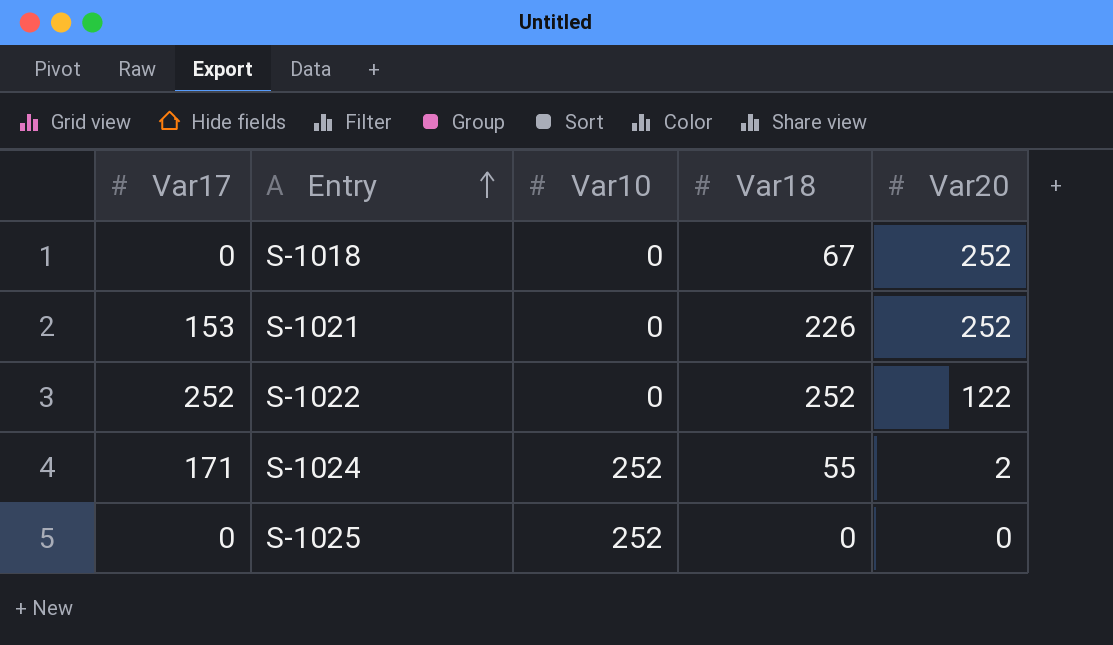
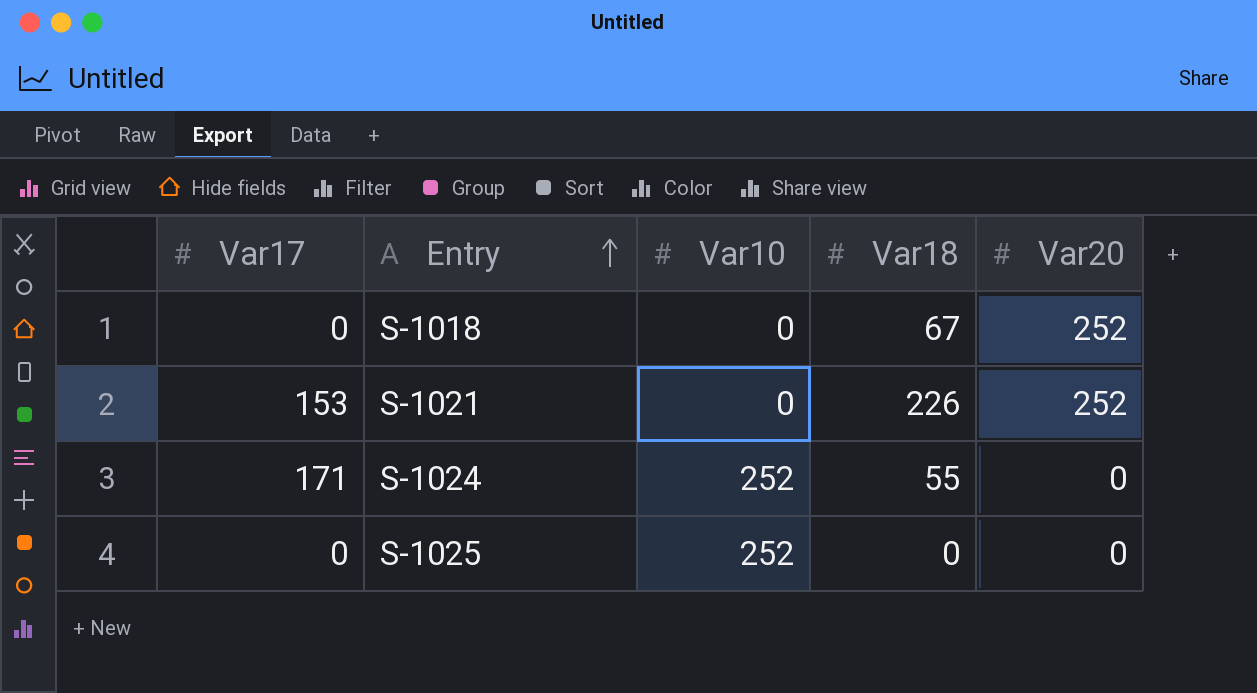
row S-1022: 252 | 0 | 252 | 122 -> none
S-1024 | Var20: 2 -> 0

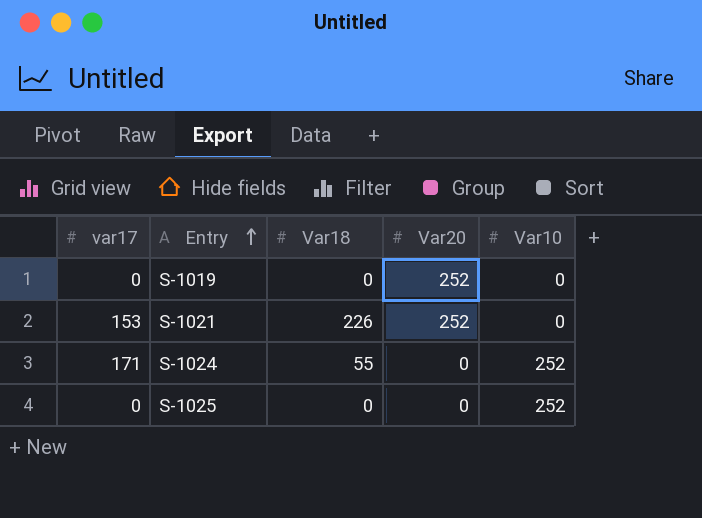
column name: Var17 -> var17
column Var10 | position: 3 -> 5
row S-1018: 0 | 0 | 67 | 252 -> none
row S-1019: none -> 0 | 0 | 252 | 0

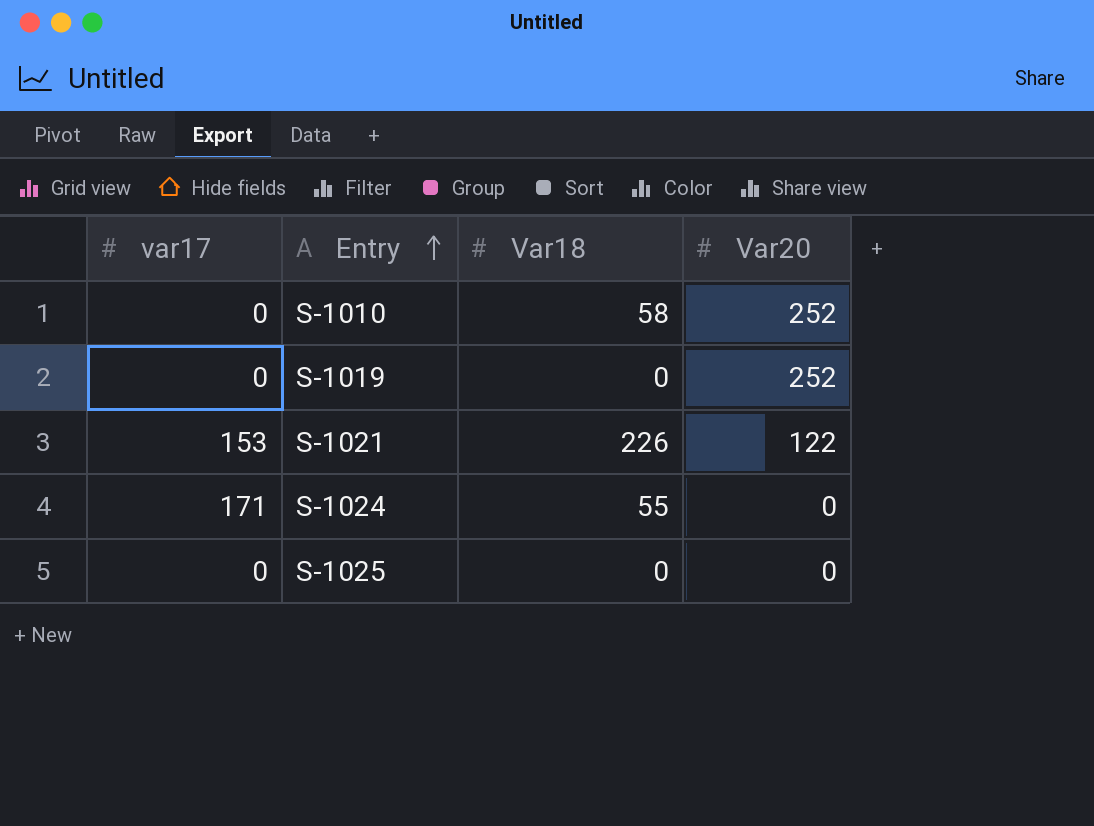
column Var10 | position: 5 -> none
row S-1010: none -> 0 | 58 | 252
S-1021 | Var20: 252 -> 122

